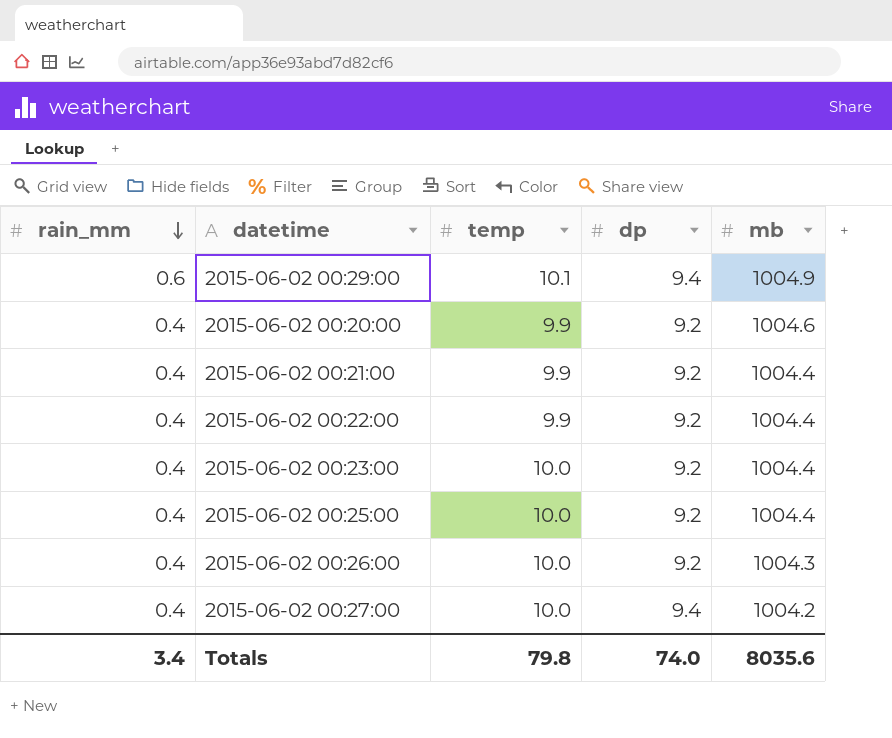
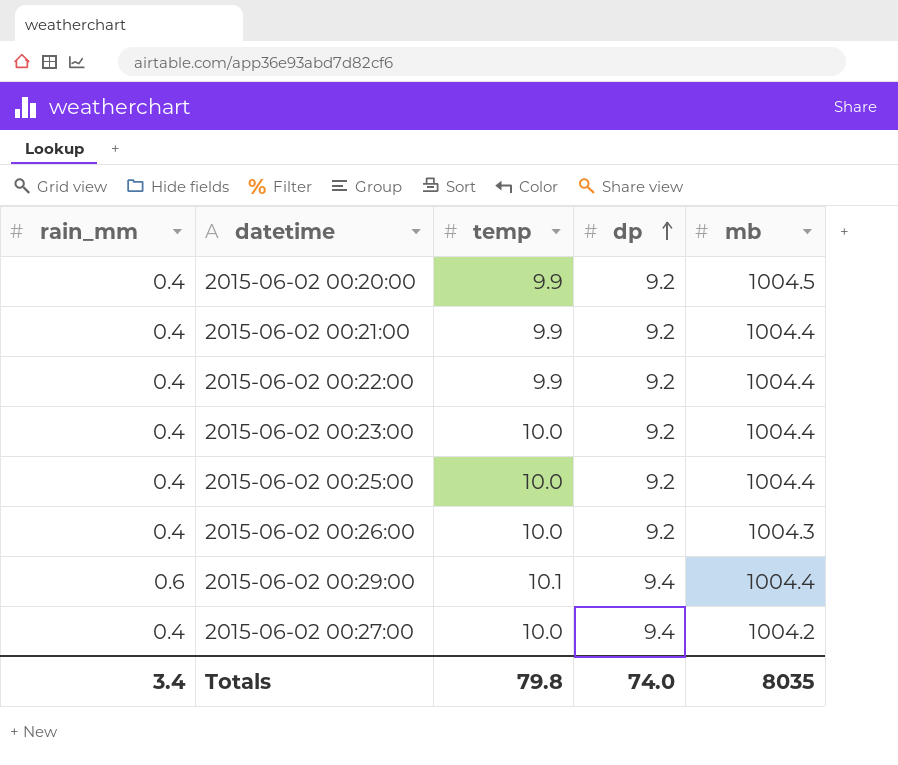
row order: rain_mm descending -> dp ascending
2015-06-02 00:20:00 | mb: 1004.6 -> 1004.5
2015-06-02 00:29:00 | mb: 1004.9 -> 1004.4
Totals | mb: 8035.6 -> 8035

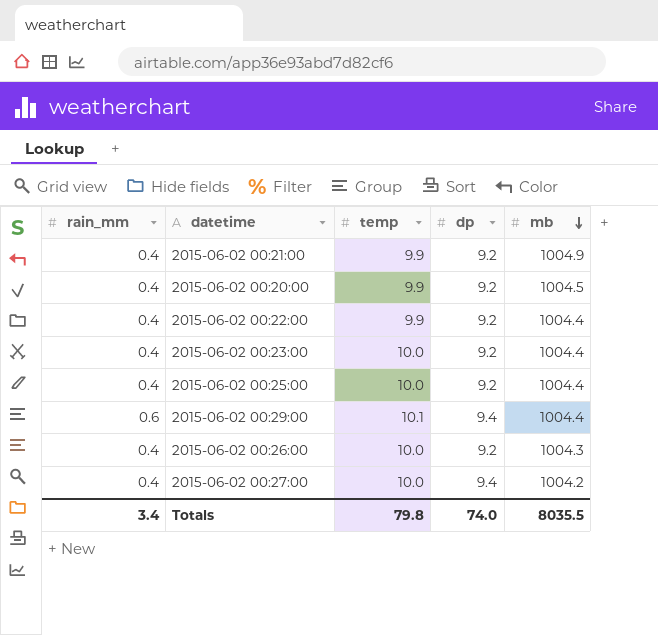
row order: dp ascending -> mb descending
2015-06-02 00:21:00 | mb: 1004.4 -> 1004.9
Totals | mb: 8035 -> 8035.5

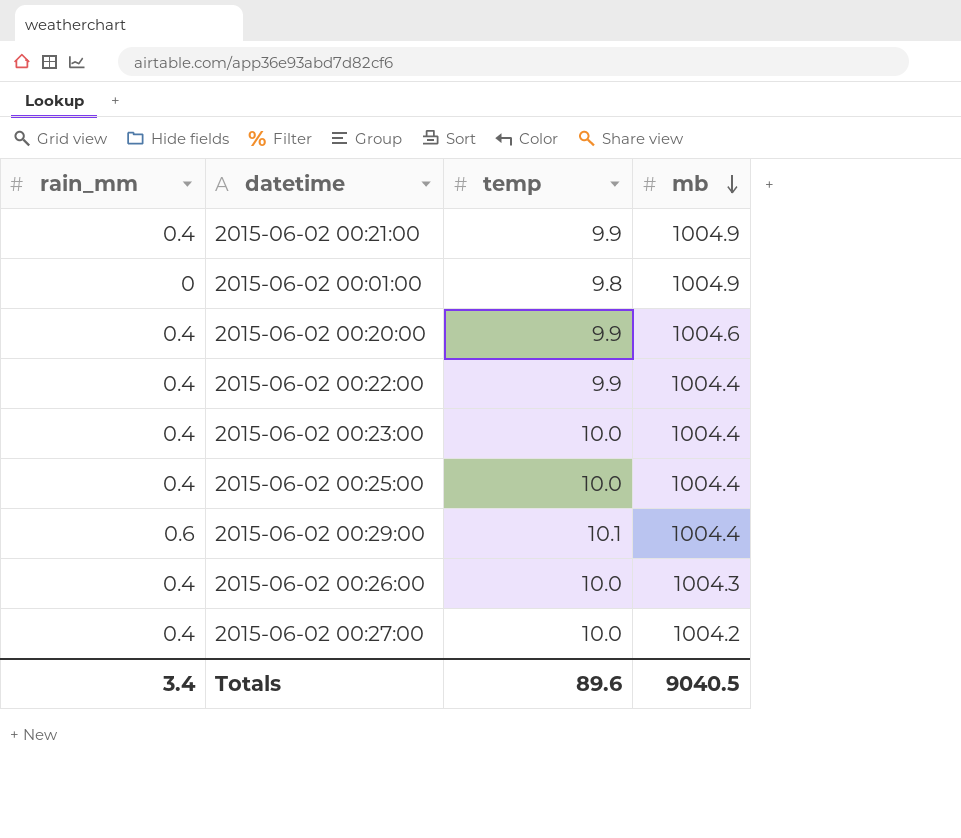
column dp | position: 4 -> none
row 2015-06-02 00:01:00: none -> 0 | 9.8 | 1004.9
2015-06-02 00:20:00 | mb: 1004.5 -> 1004.6
Totals | temp: 79.8 -> 89.6
Totals | mb: 8035.5 -> 9040.5

